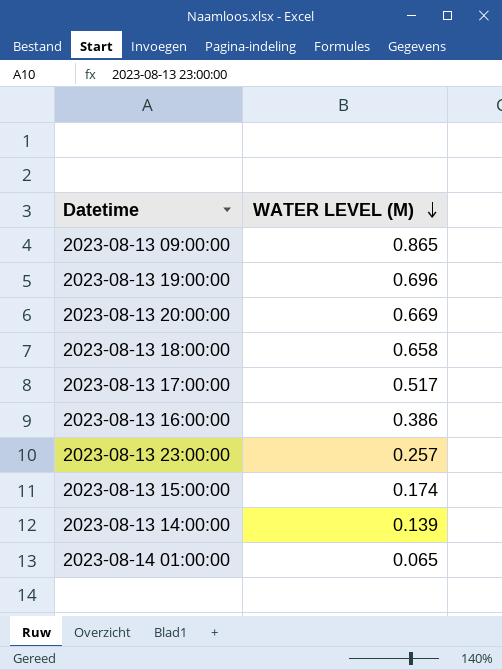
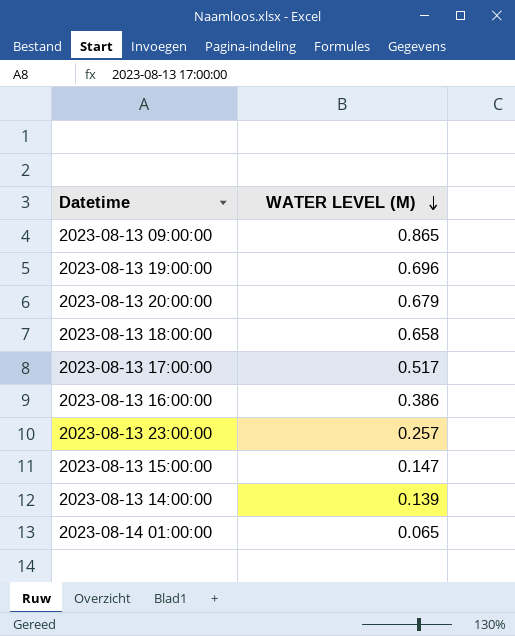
2023-08-13 20:00:00 | WATER LEVEL (M): 0.669 -> 0.679
2023-08-13 15:00:00 | WATER LEVEL (M): 0.174 -> 0.147

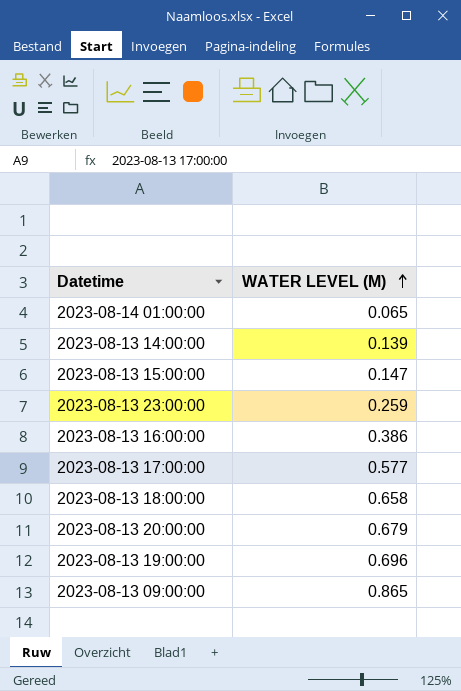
row order: WATER LEVEL (M) descending -> WATER LEVEL (M) ascending
2023-08-13 23:00:00 | WATER LEVEL (M): 0.257 -> 0.259
2023-08-13 17:00:00 | WATER LEVEL (M): 0.517 -> 0.577

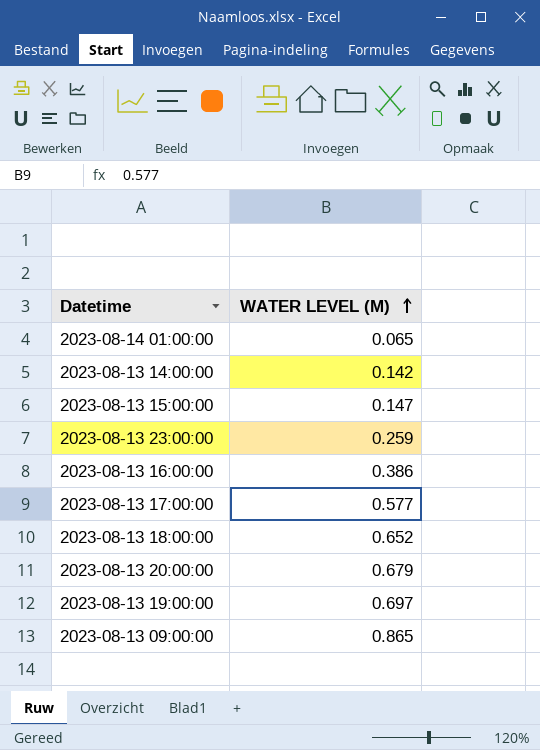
2023-08-13 14:00:00 | WATER LEVEL (M): 0.139 -> 0.142
2023-08-13 18:00:00 | WATER LEVEL (M): 0.658 -> 0.652
2023-08-13 19:00:00 | WATER LEVEL (M): 0.696 -> 0.697

